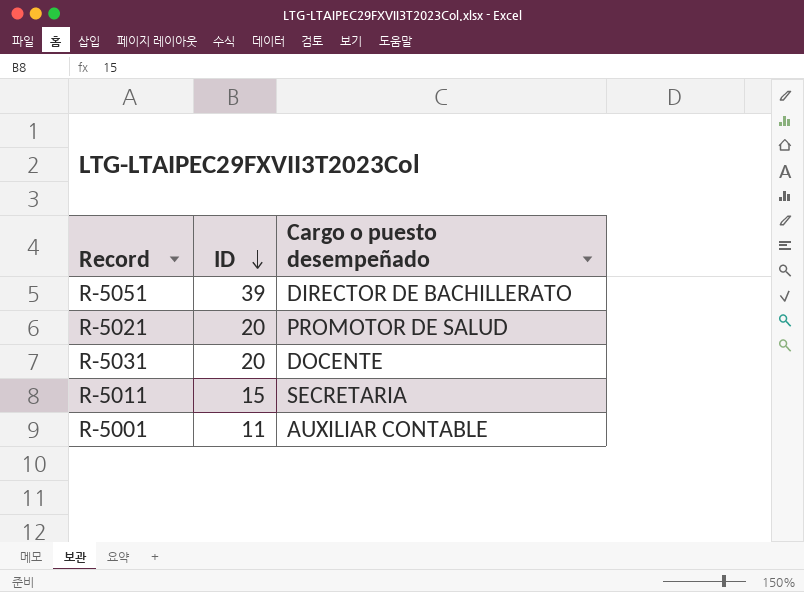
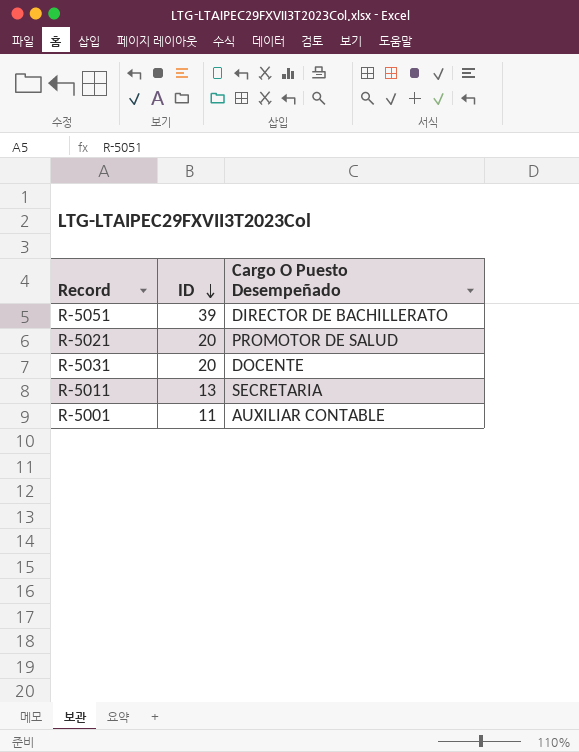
column name: Cargo o puesto desempeñado -> Cargo O Puesto Desempeñado
R-5011 | ID: 15 -> 13

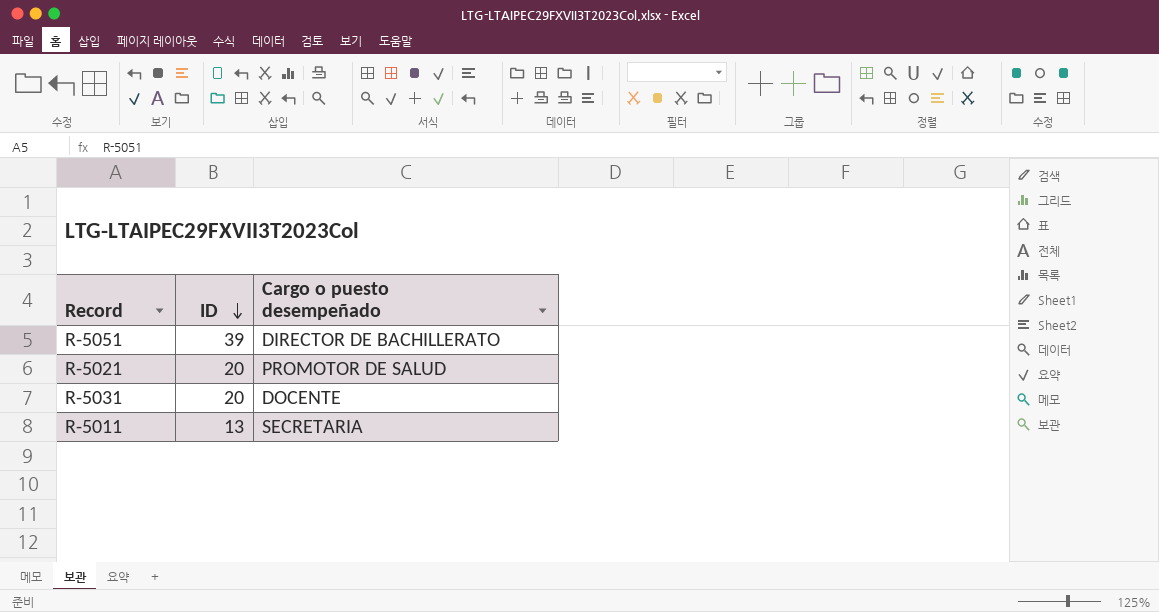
column name: Cargo O Puesto Desempeñado -> Cargo o puesto desempeñado
row R-5001: 11 | AUXILIAR CONTABLE -> none

